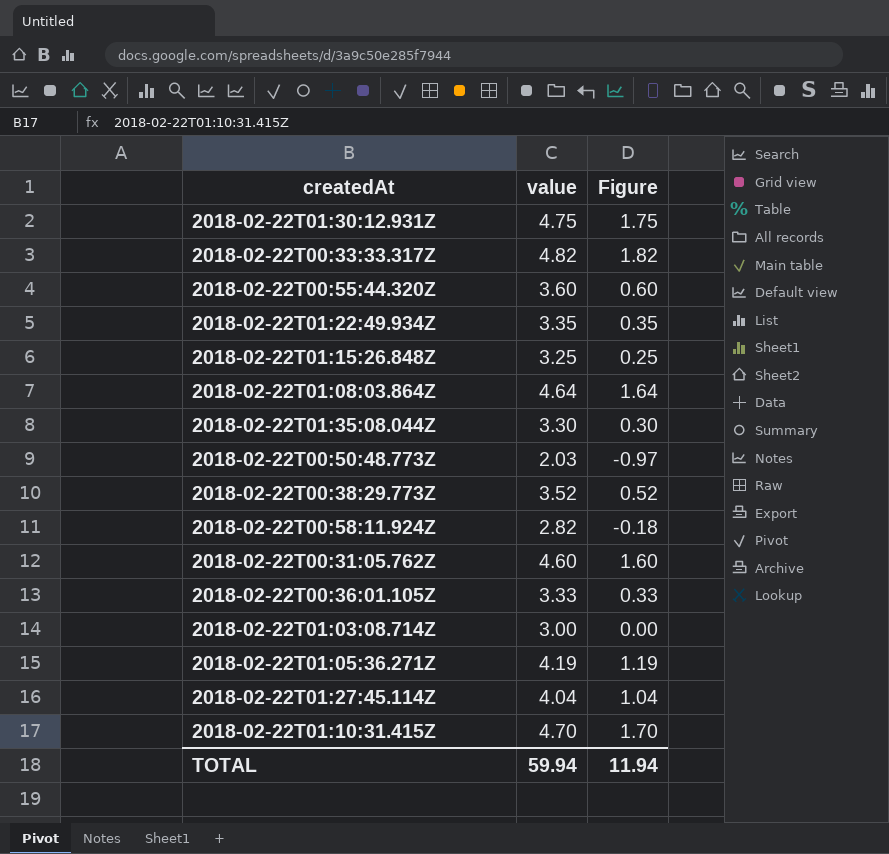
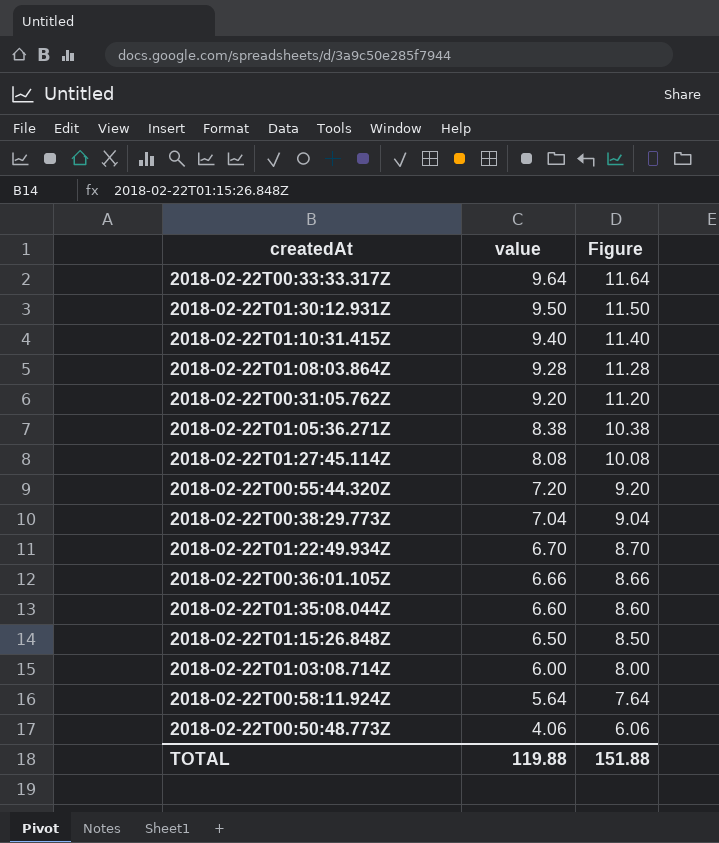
row order: none -> value descending
column Figure | formula: [value] - 3 -> [value] + 2
2018-02-22T00:33:33.317Z | value: 4.82 -> 9.64
2018-02-22T01:30:12.931Z | value: 4.75 -> 9.50
2018-02-22T01:10:31.415Z | value: 4.70 -> 9.40
2018-02-22T01:08:03.864Z | value: 4.64 -> 9.28
2018-02-22T00:31:05.762Z | value: 4.60 -> 9.20
2018-02-22T01:05:36.271Z | value: 4.19 -> 8.38
2018-02-22T01:27:45.114Z | value: 4.04 -> 8.08
2018-02-22T00:55:44.320Z | value: 3.60 -> 7.20
2018-02-22T00:38:29.773Z | value: 3.52 -> 7.04
2018-02-22T01:22:49.934Z | value: 3.35 -> 6.70
2018-02-22T00:36:01.105Z | value: 3.33 -> 6.66
2018-02-22T01:35:08.044Z | value: 3.30 -> 6.60
2018-02-22T01:15:26.848Z | value: 3.25 -> 6.50
2018-02-22T01:03:08.714Z | value: 3.00 -> 6.00
2018-02-22T00:58:11.924Z | value: 2.82 -> 5.64
2018-02-22T00:50:48.773Z | value: 2.03 -> 4.06
TOTAL | value: 59.94 -> 119.88
TOTAL | Figure: 11.94 -> 151.88

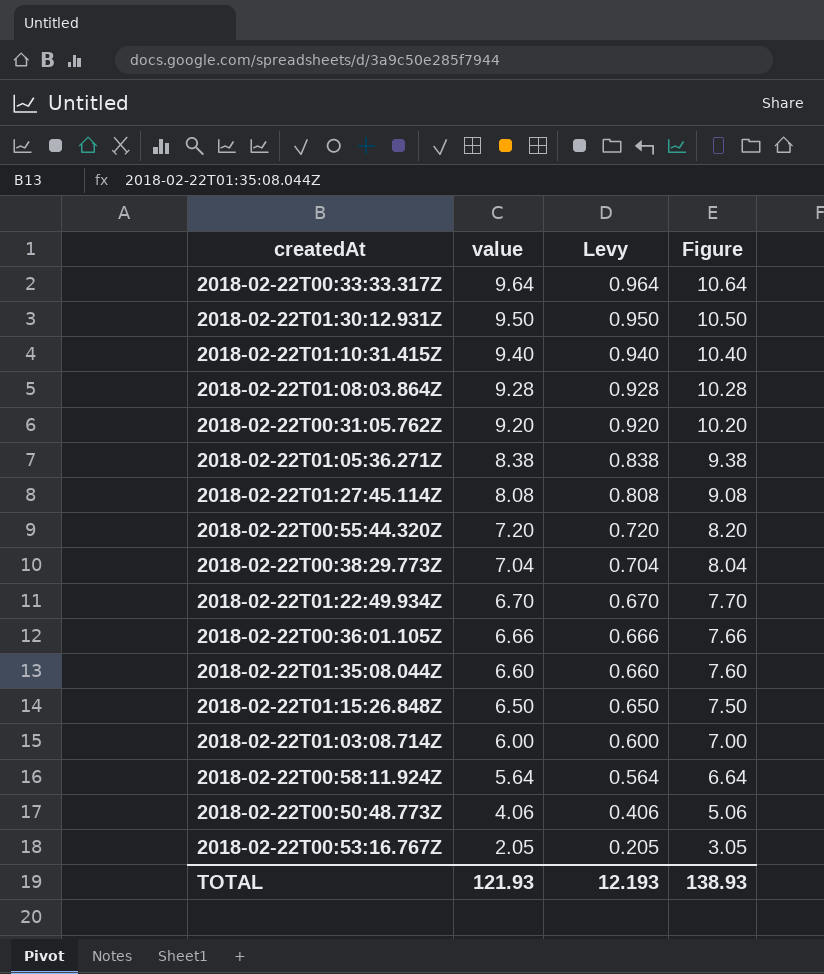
column Levy | formula: none -> [value] * 0.1
column Figure | formula: [value] + 2 -> [value] + 1
row 2018-02-22T00:53:16.767Z: none -> 2.05 | 0.205 | 3.05
TOTAL | value: 119.88 -> 121.93
TOTAL | Figure: 151.88 -> 138.93

